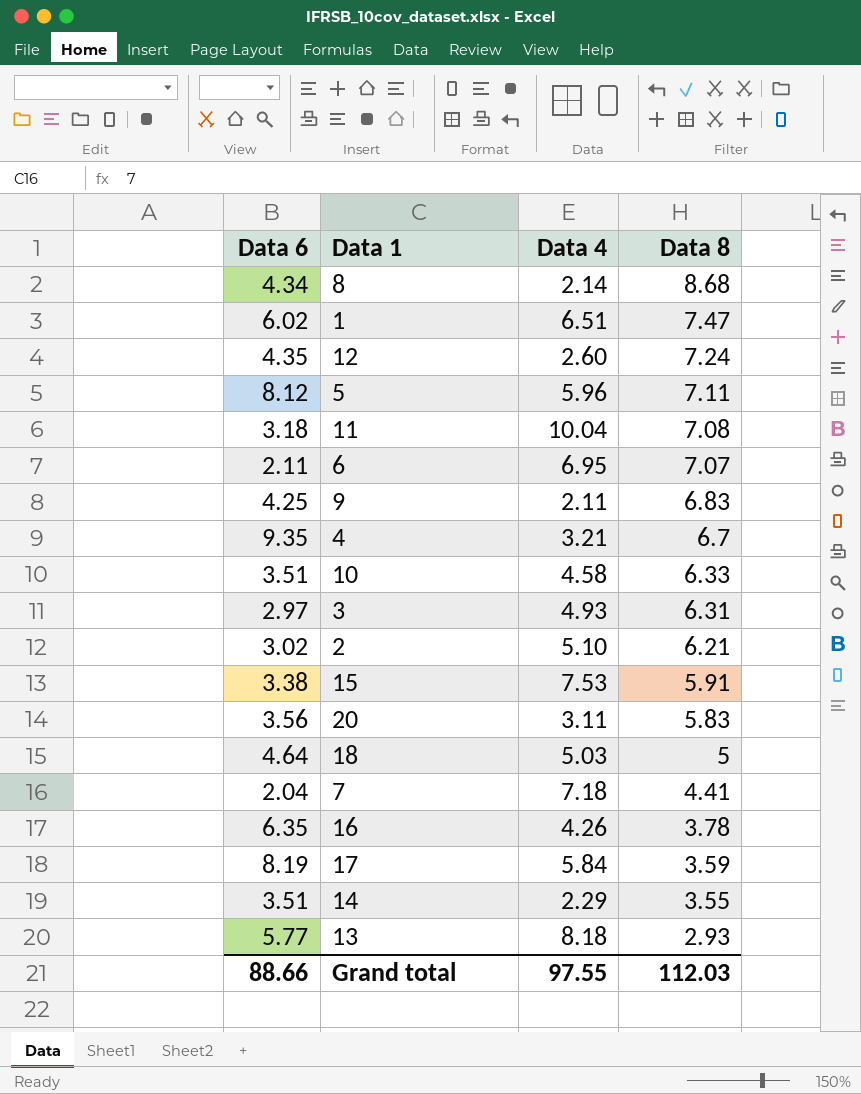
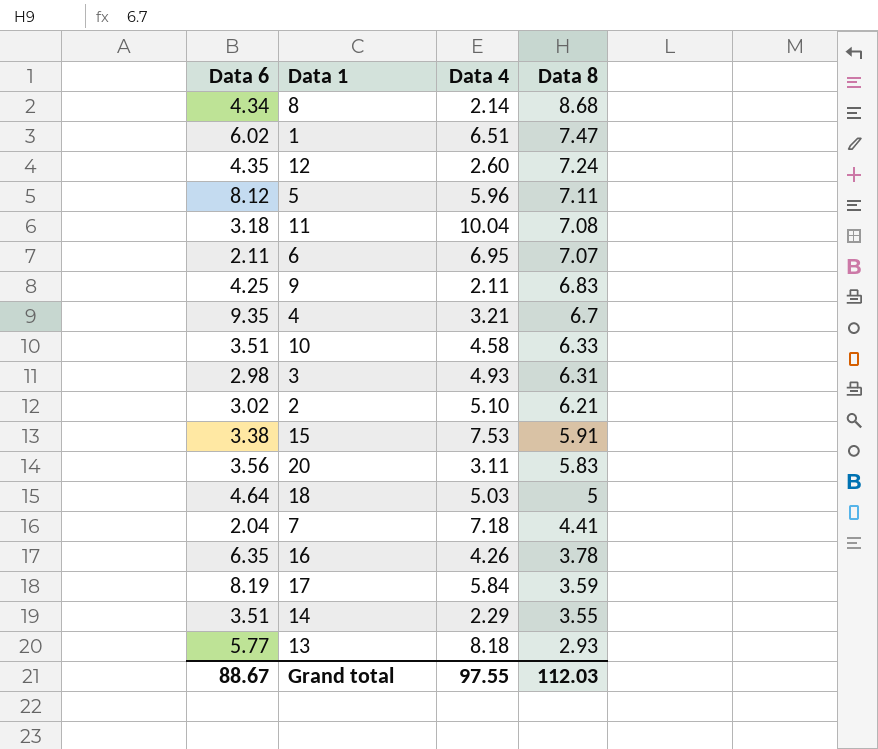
3 | Data 6: 2.97 -> 2.98
Grand total | Data 6: 88.66 -> 88.67

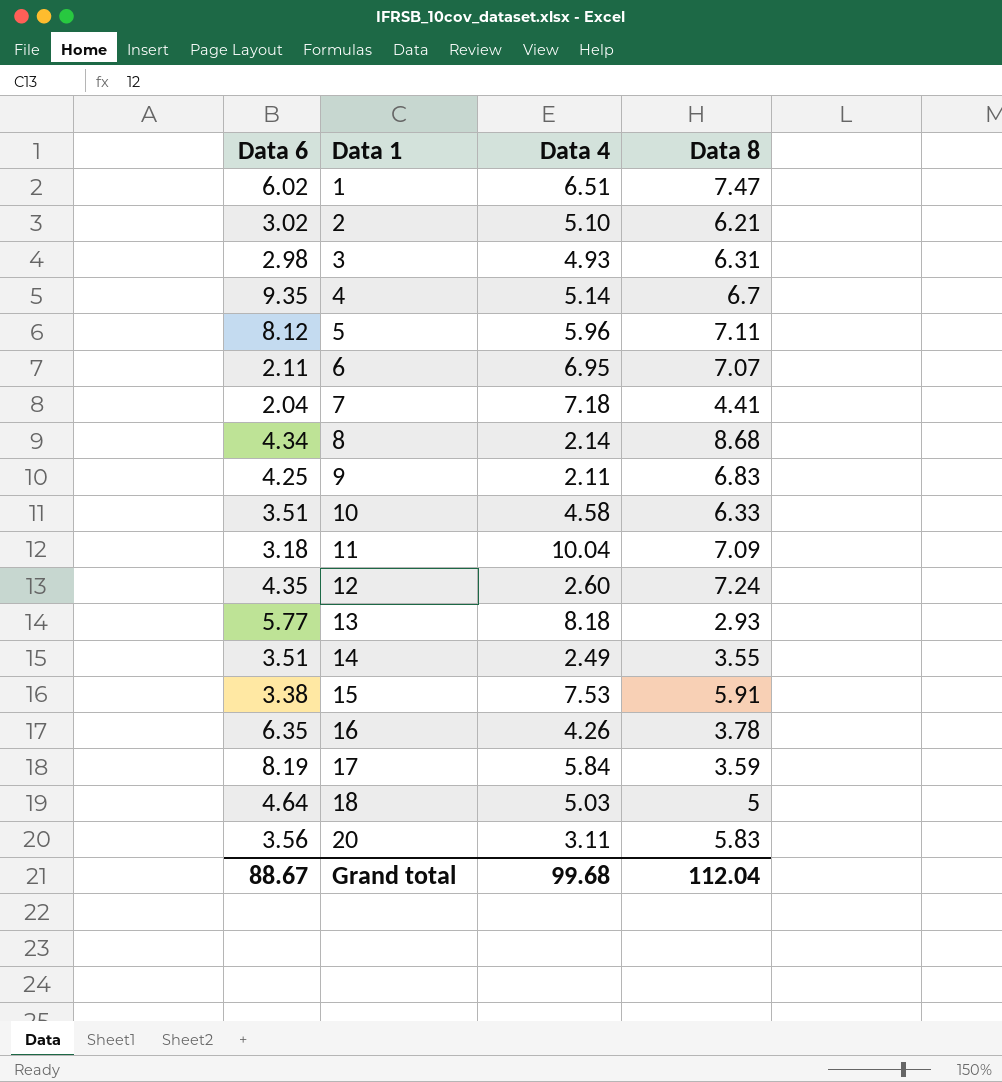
row order: Data 8 descending -> Data 1 ascending
4 | Data 4: 3.21 -> 5.14
11 | Data 8: 7.08 -> 7.09
14 | Data 4: 2.29 -> 2.49
Grand total | Data 4: 97.55 -> 99.68
Grand total | Data 8: 112.03 -> 112.04

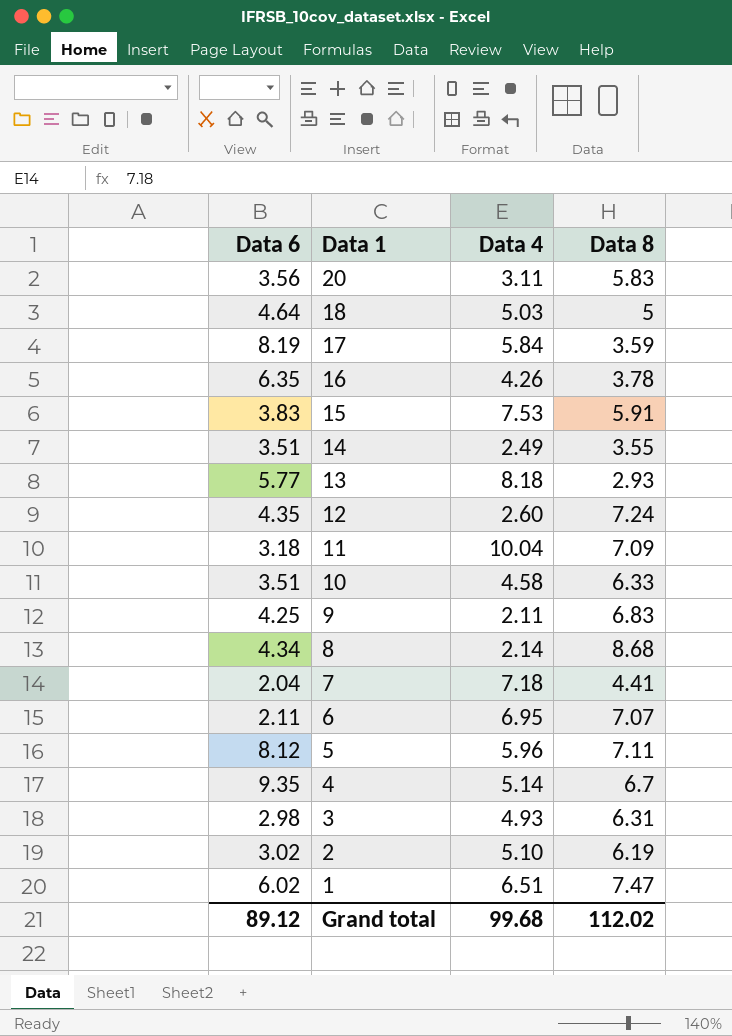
row order: Data 1 ascending -> Data 1 descending
15 | Data 6: 3.38 -> 3.83
2 | Data 8: 6.21 -> 6.19
Grand total | Data 6: 88.67 -> 89.12
Grand total | Data 8: 112.04 -> 112.02

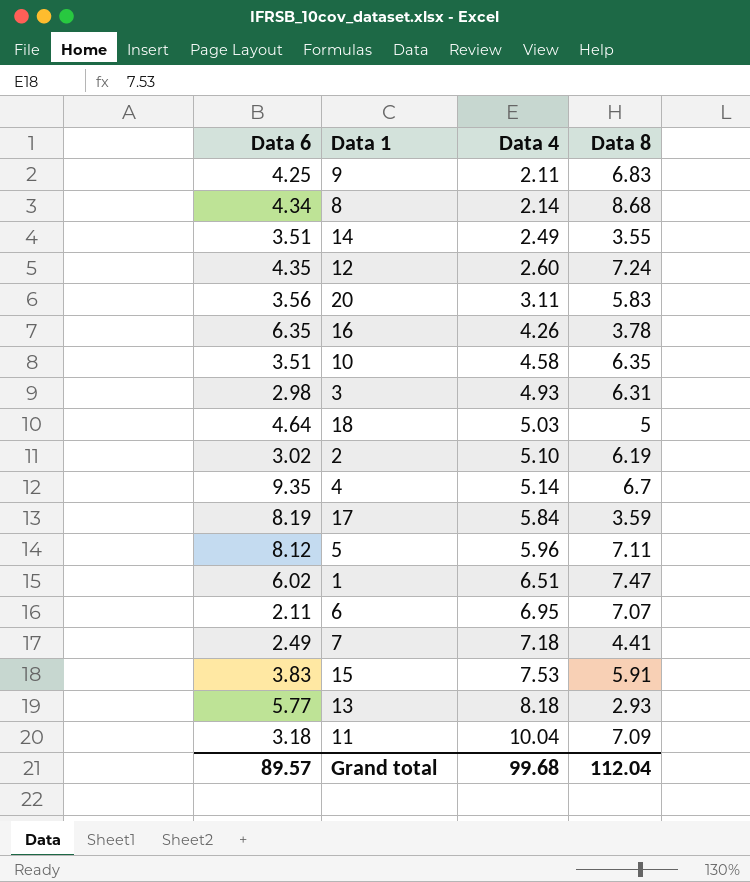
row order: Data 1 descending -> Data 4 ascending
10 | Data 8: 6.33 -> 6.35
7 | Data 6: 2.04 -> 2.49
Grand total | Data 6: 89.12 -> 89.57
Grand total | Data 8: 112.02 -> 112.04

